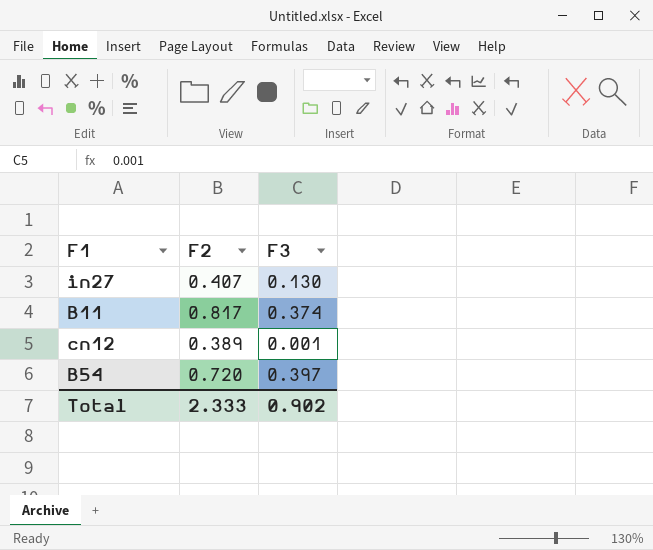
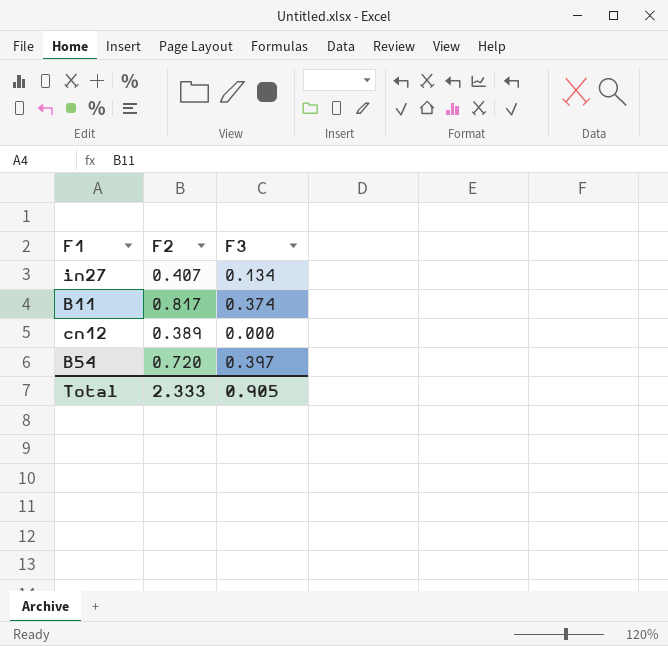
in27 | F3: 0.130 -> 0.134
cn12 | F3: 0.001 -> 0.000
Total | F3: 0.902 -> 0.905

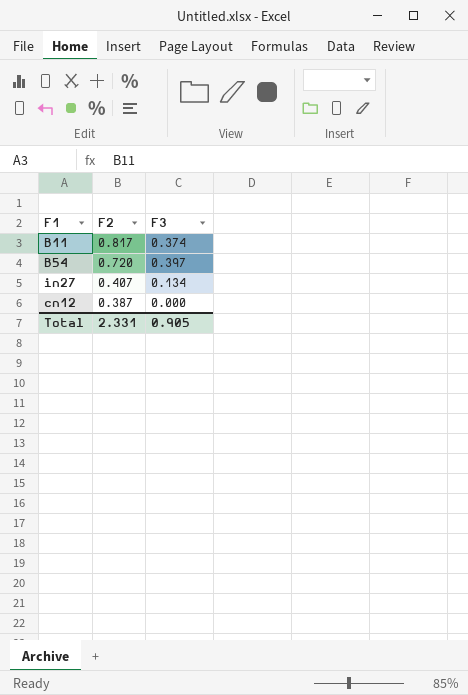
row order: none -> F2 descending
cn12 | F2: 0.389 -> 0.387
Total | F2: 2.333 -> 2.331

